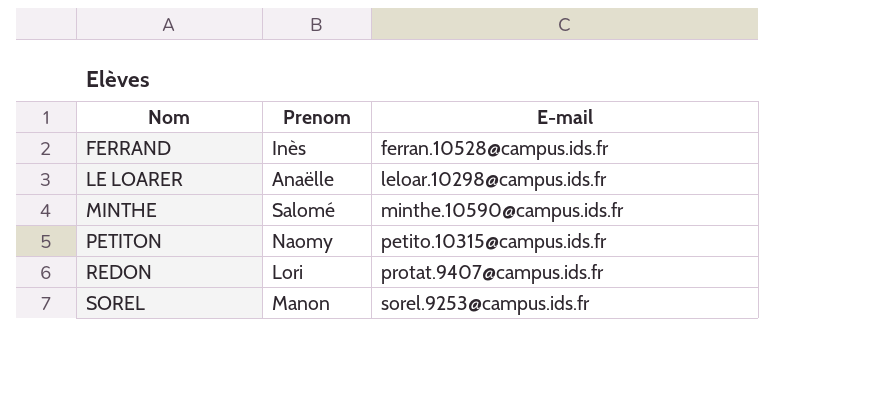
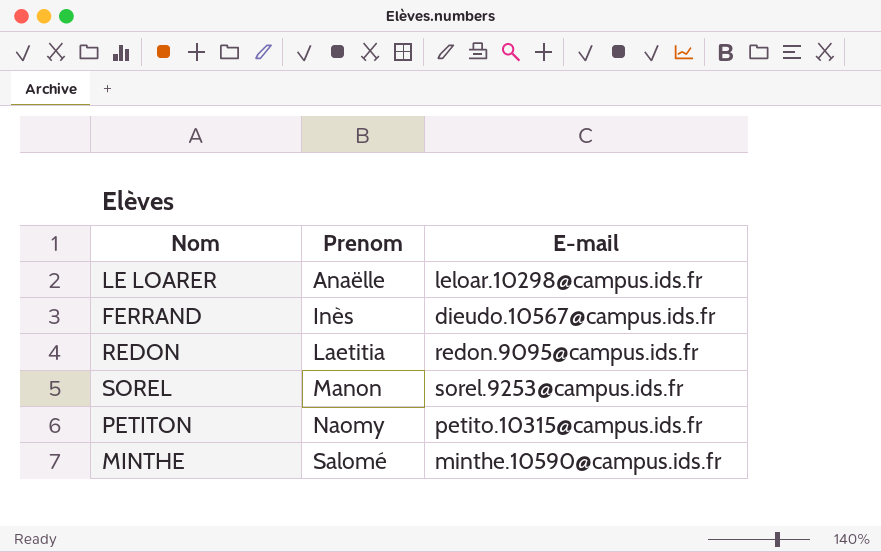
row order: Nom ascending -> Prenom ascending
FERRAND | E-mail: ferran.10528@campus.ids.fr -> dieudo.10567@campus.ids.fr
REDON | Prenom: Lori -> Laetitia
REDON | E-mail: protat.9407@campus.ids.fr -> redon.9095@campus.ids.fr

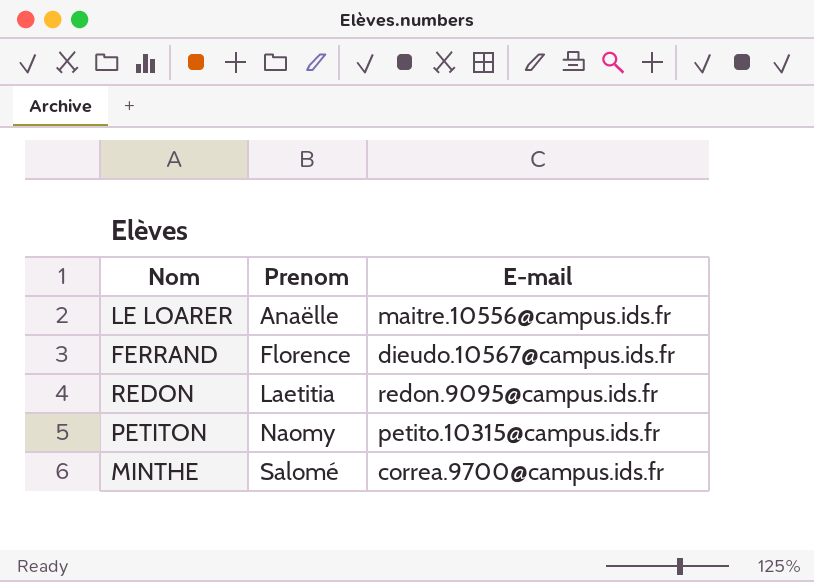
row SOREL: Manon | sorel.9253@campus.ids.fr -> none
LE LOARER | E-mail: leloar.10298@campus.ids.fr -> maitre.10556@campus.ids.fr
FERRAND | Prenom: Inès -> Florence
MINTHE | E-mail: minthe.10590@campus.ids.fr -> correa.9700@campus.ids.fr

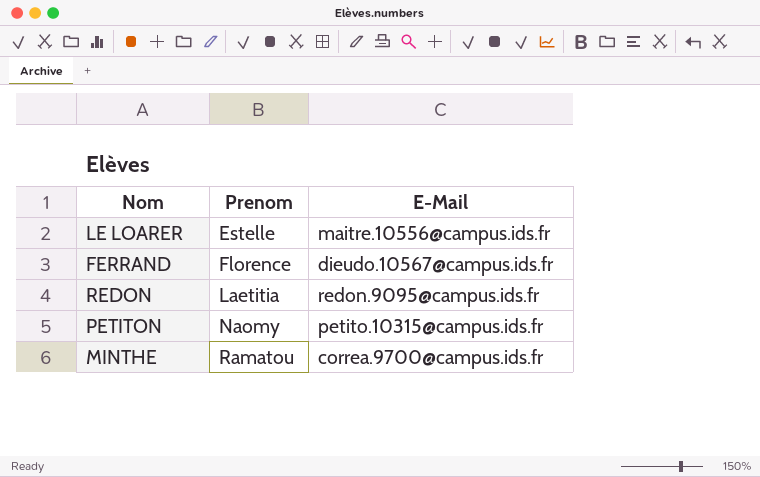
column name: E-mail -> E-Mail
LE LOARER | Prenom: Anaëlle -> Estelle
MINTHE | Prenom: Salomé -> Ramatou

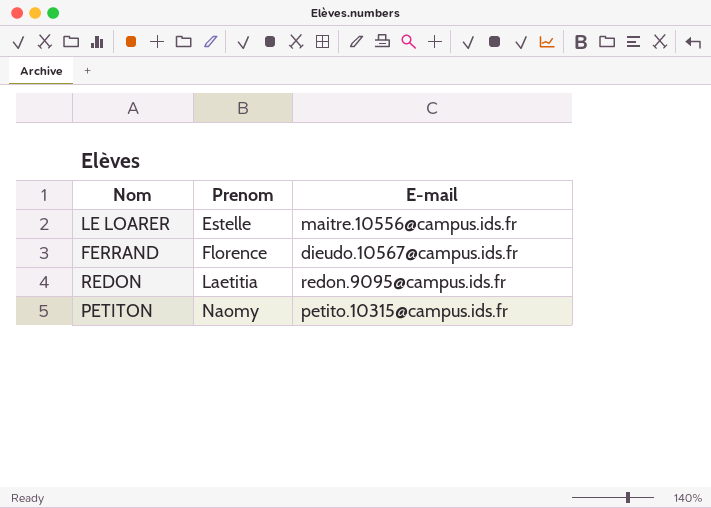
column name: E-Mail -> E-mail
row MINTHE: Ramatou | correa.9700@campus.ids.fr -> none

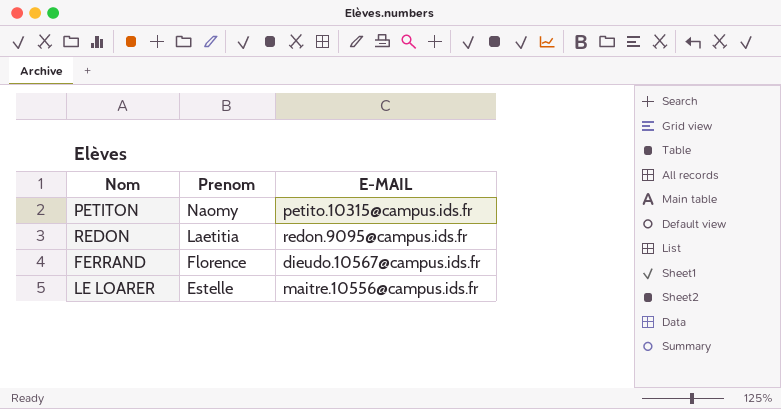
row order: Prenom ascending -> Prenom descending
column name: E-mail -> E-MAIL

